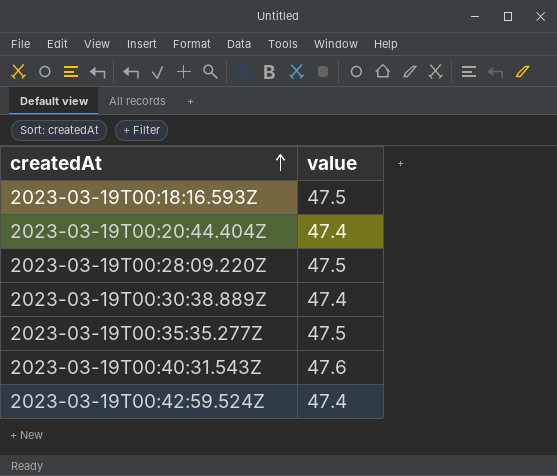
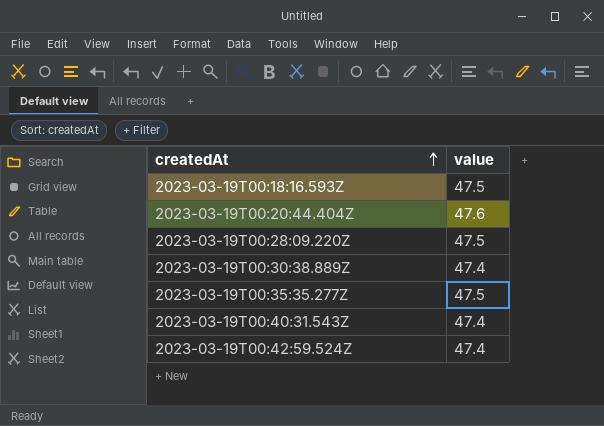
2023-03-19T00:20:44.404Z | value: 47.4 -> 47.6
2023-03-19T00:40:31.543Z | value: 47.6 -> 47.4

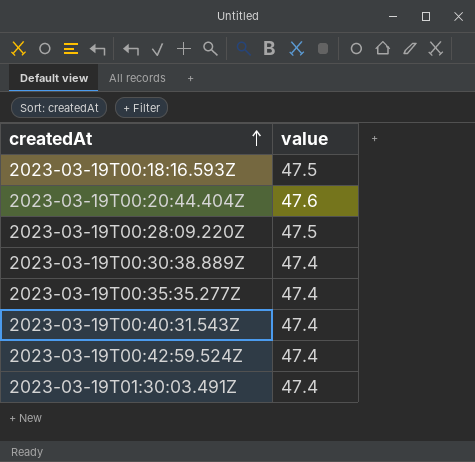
2023-03-19T00:35:35.277Z | value: 47.5 -> 47.4
row 2023-03-19T01:30:03.491Z: none -> 47.4

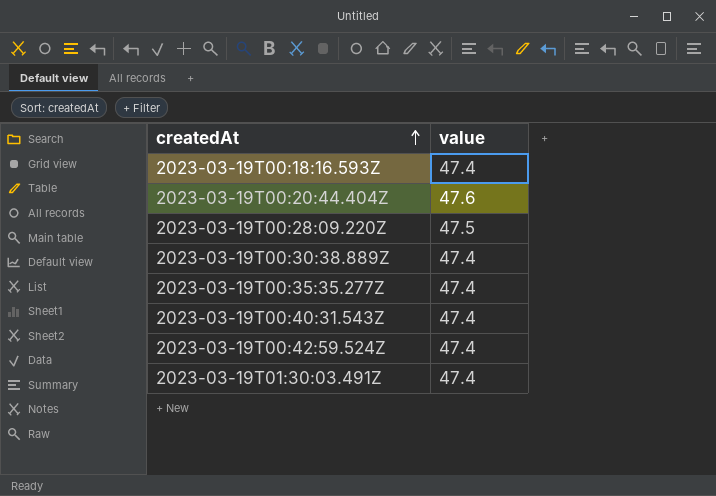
2023-03-19T00:18:16.593Z | value: 47.5 -> 47.4

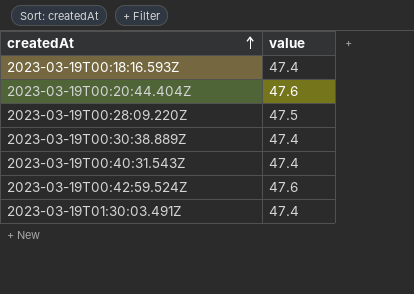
row 2023-03-19T00:35:35.277Z: 47.4 -> none
2023-03-19T00:42:59.524Z | value: 47.4 -> 47.6

